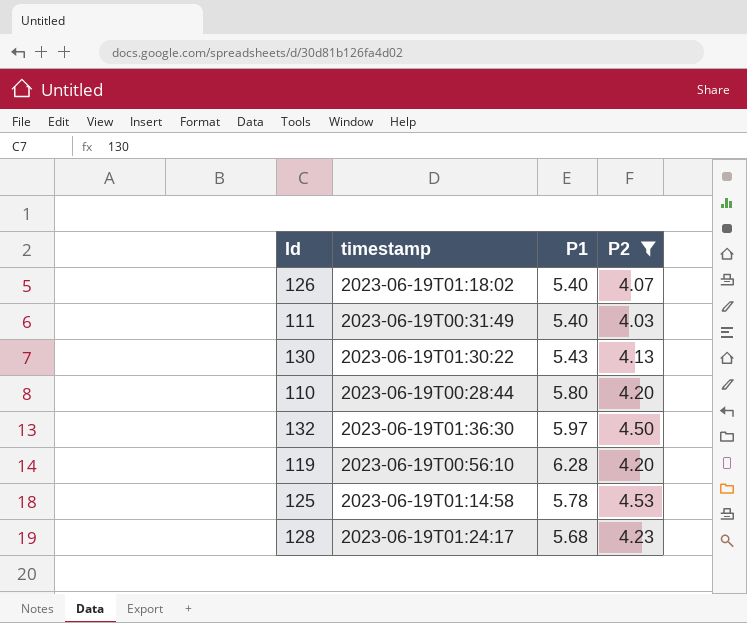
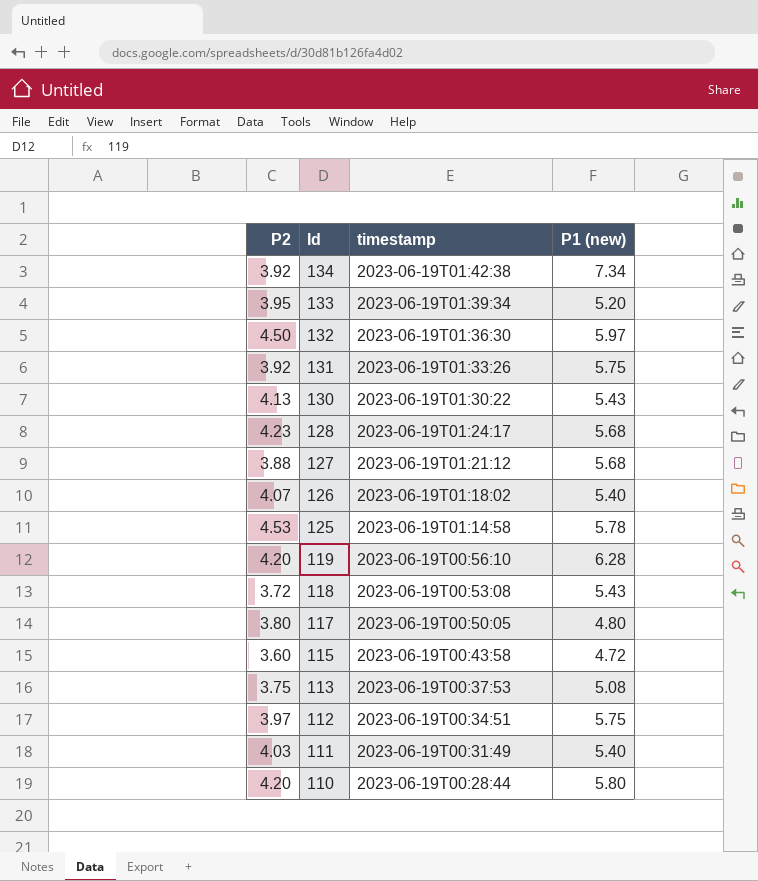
filter: P2 >= 4.03 -> none
row order: none -> Id descending
column P2 | position: 4 -> 1
column name: P1 -> P1 (new)

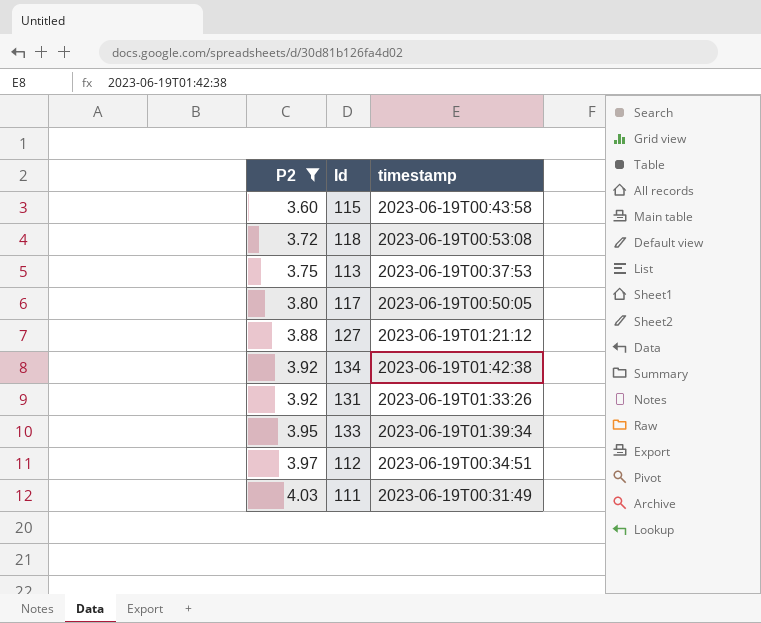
filter: none -> P2 <= 4.03
row order: Id descending -> P2 ascending
column P1 (new) | position: 4 -> none

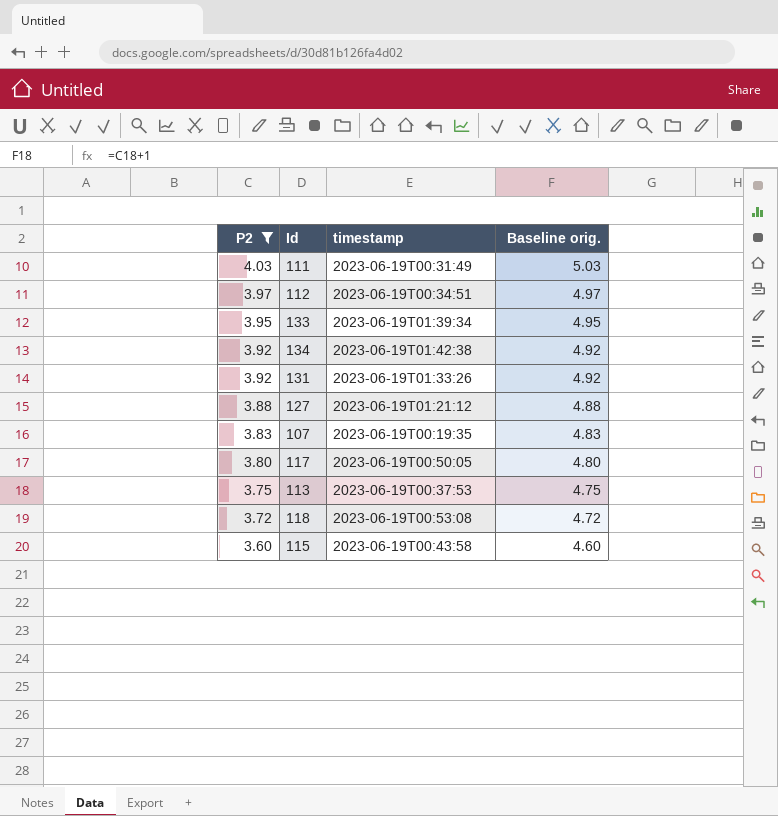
row order: P2 ascending -> P2 descending
column Baseline orig. | formula: none -> [P2] + 1
row 107: none -> 3.83 | 2023-06-19T00:19:35 | 4.83

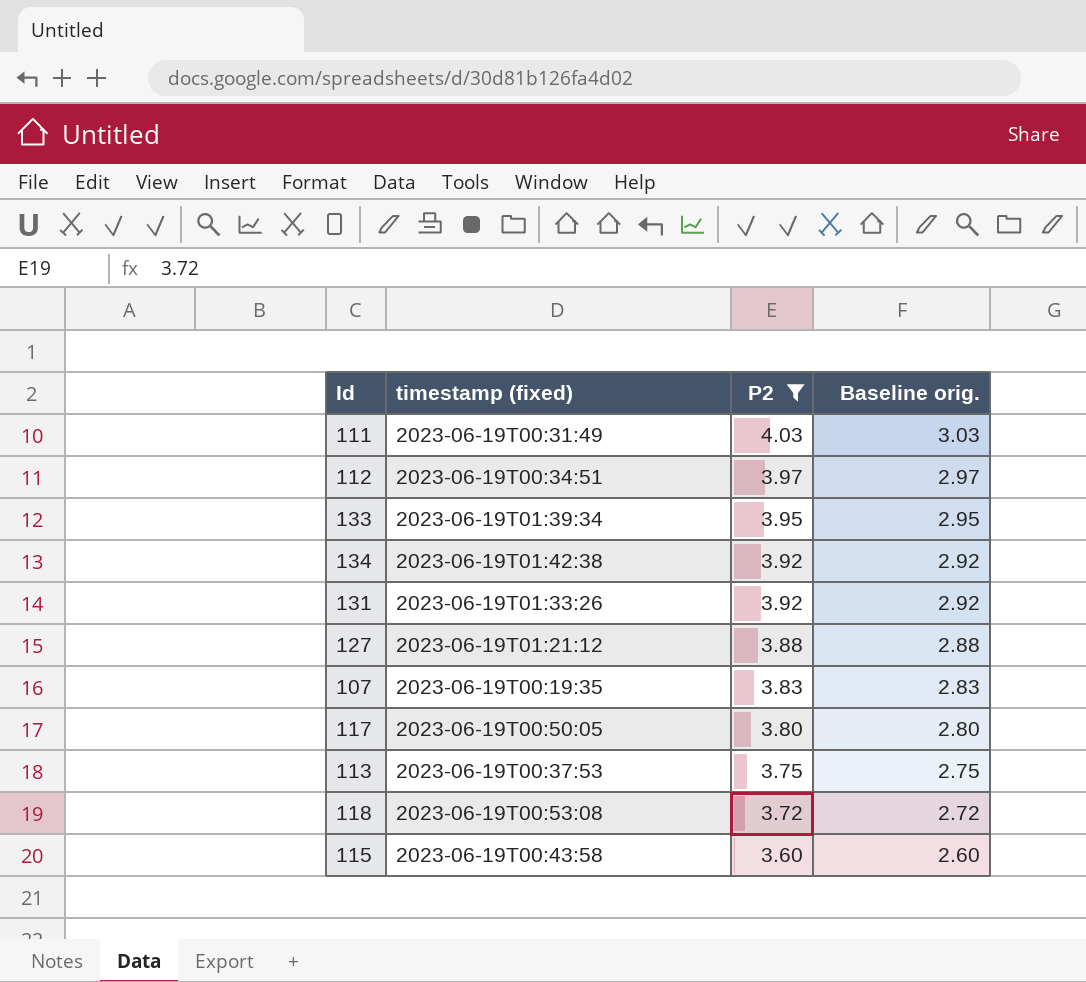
column name: timestamp -> timestamp (fixed)
column P2 | position: 1 -> 3
column Baseline orig. | formula: [P2] + 1 -> [P2] - 1

